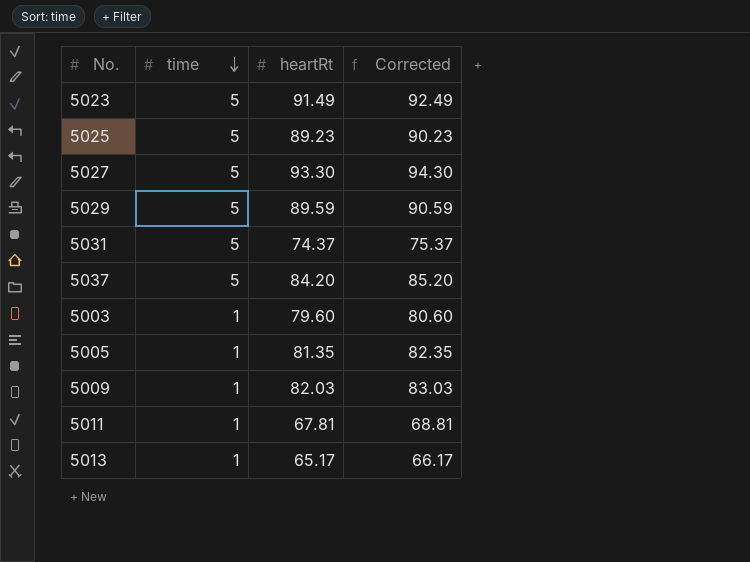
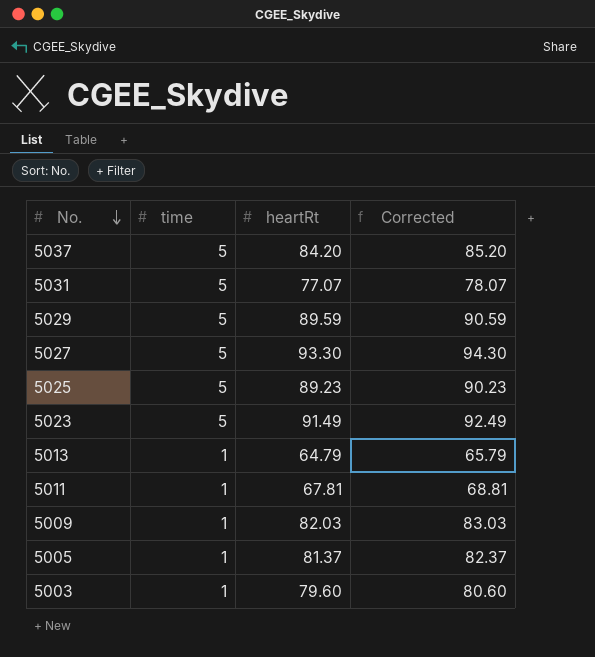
row order: time descending -> No. descending
5031 | heartRt: 74.37 -> 77.07
5031 | Corrected: 75.37 -> 78.07
5013 | heartRt: 65.17 -> 64.79
5013 | Corrected: 66.17 -> 65.79
5005 | heartRt: 81.35 -> 81.37
5005 | Corrected: 82.35 -> 82.37

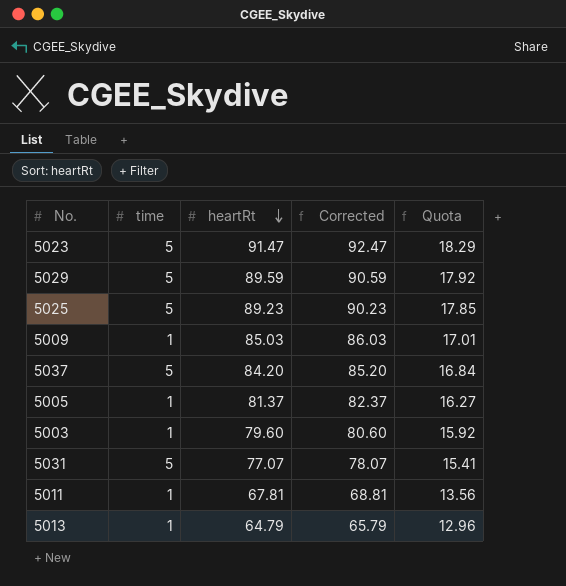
row order: No. descending -> heartRt descending
column Quota | formula: none -> [heartRt] * 0.2
row 5027: 5 | 93.30 | 94.30 -> none
5023 | heartRt: 91.49 -> 91.47
5023 | Corrected: 92.49 -> 92.47
5009 | heartRt: 82.03 -> 85.03
5009 | Corrected: 83.03 -> 86.03

